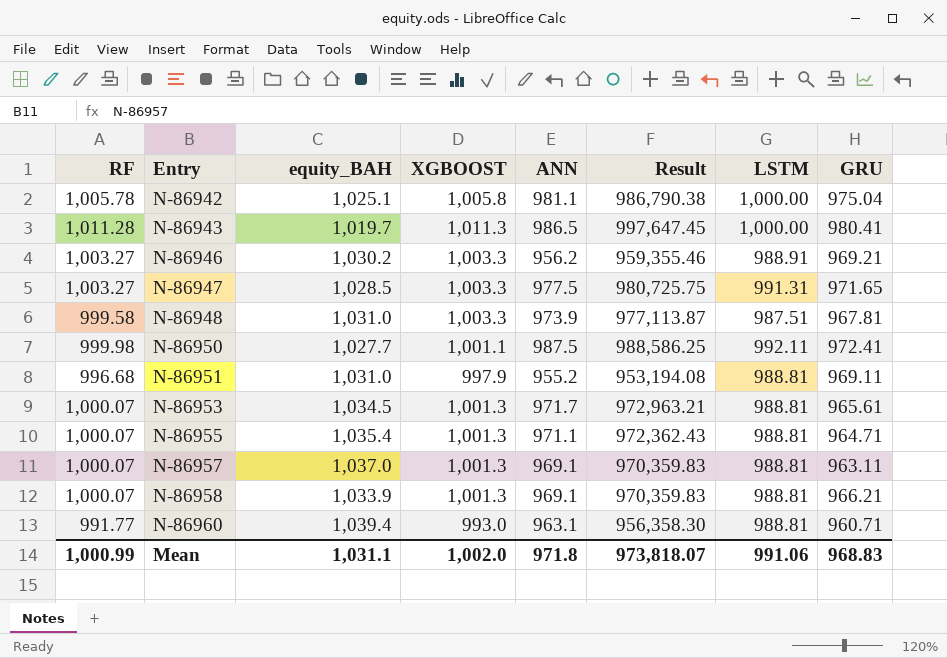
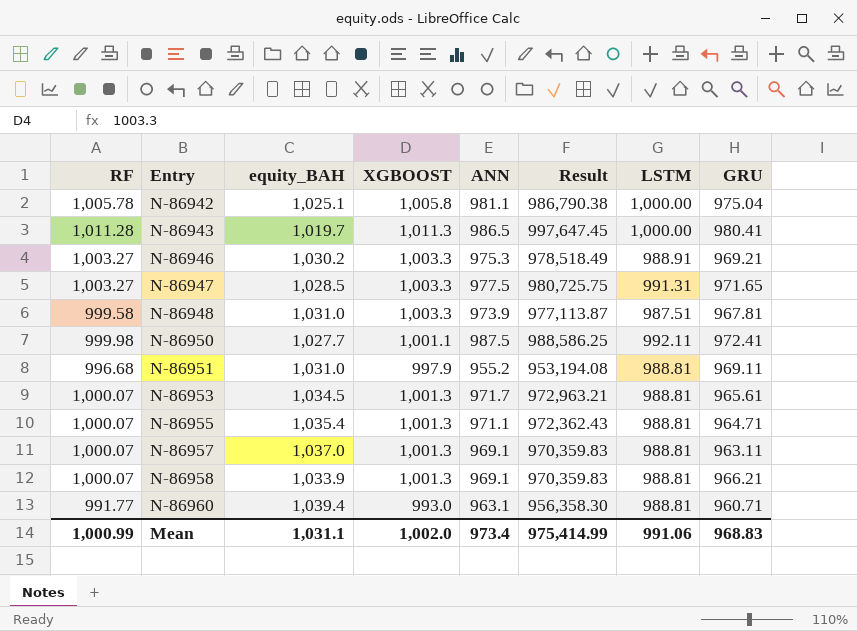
N-86946 | ANN: 956.2 -> 975.3
N-86946 | Result: 959,355.46 -> 978,518.49
Mean | ANN: 971.8 -> 973.4
Mean | Result: 973,818.07 -> 975,414.99

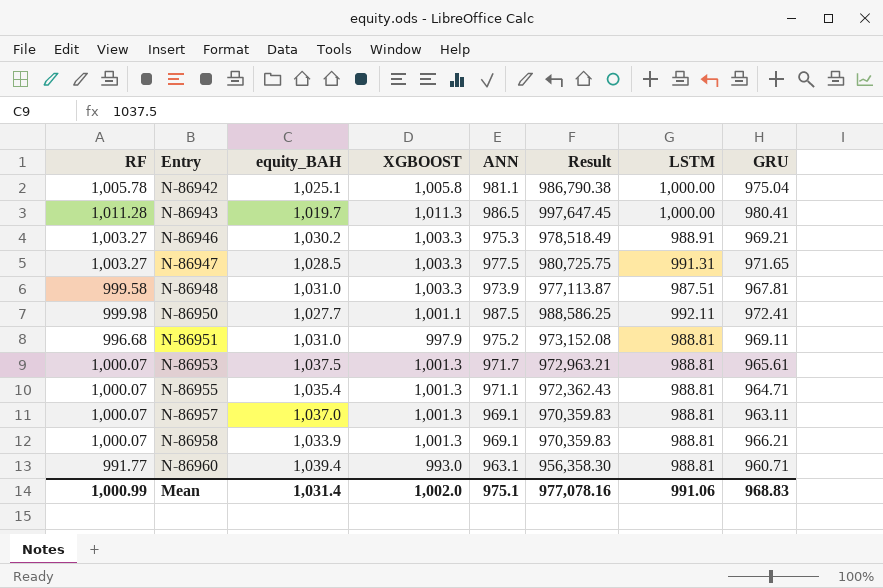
N-86951 | ANN: 955.2 -> 975.2
N-86951 | Result: 953,194.08 -> 973,152.08
N-86953 | equity_BAH: 1,034.5 -> 1,037.5
Mean | equity_BAH: 1,031.1 -> 1,031.4
Mean | ANN: 973.4 -> 975.1
Mean | Result: 975,414.99 -> 977,078.16

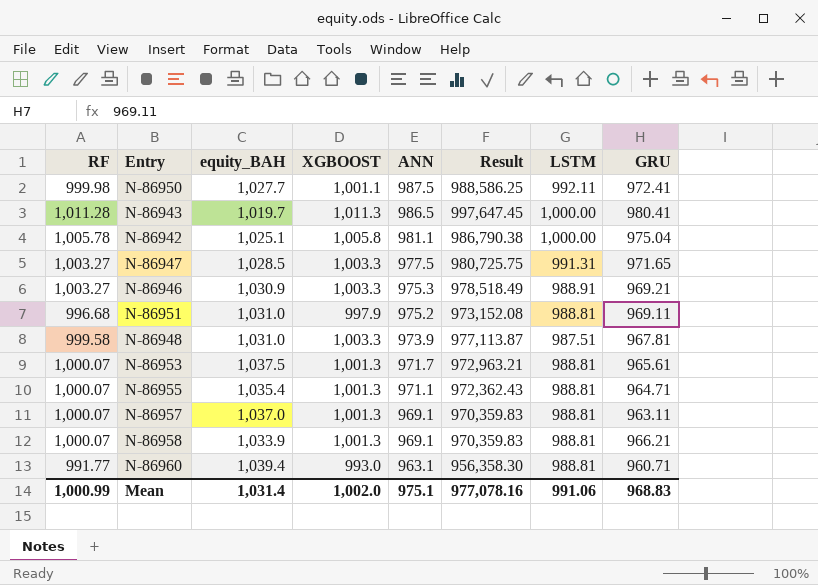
row order: Entry ascending -> ANN descending
N-86946 | equity_BAH: 1,030.2 -> 1,030.9

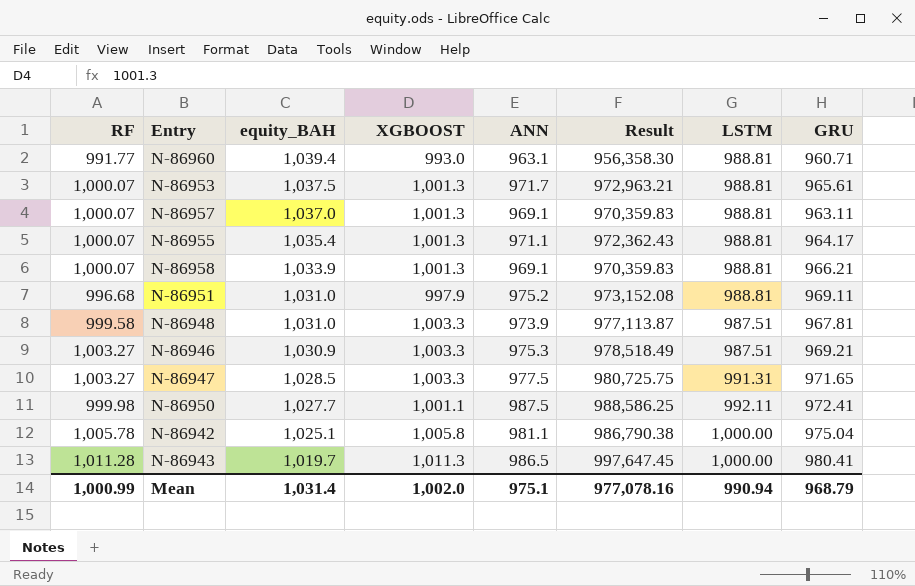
row order: ANN descending -> equity_BAH descending
N-86955 | GRU: 964.71 -> 964.17
N-86946 | LSTM: 988.91 -> 987.51
Mean | LSTM: 991.06 -> 990.94
Mean | GRU: 968.83 -> 968.79

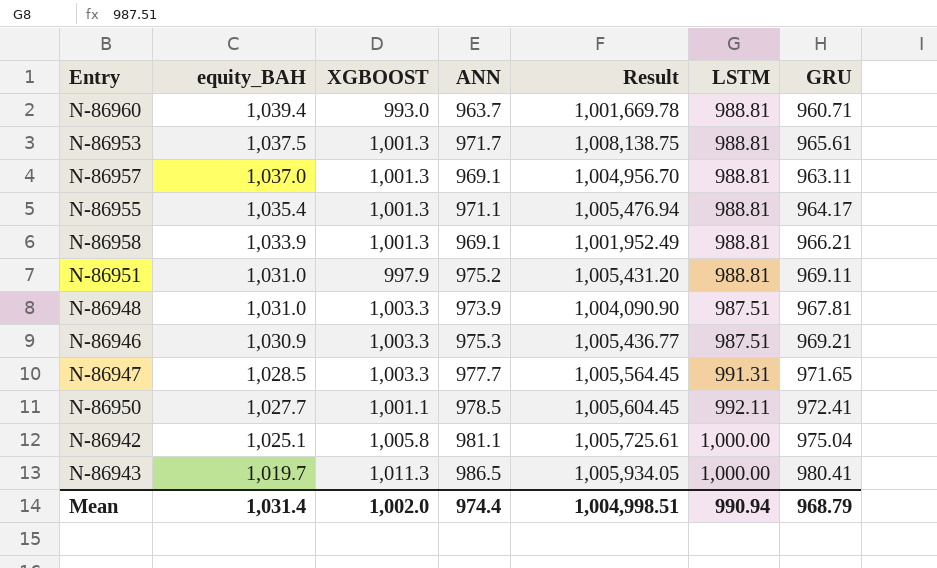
column RF | position: 1 -> none
column Result | formula: [XGBOOST] * [ANN] -> [equity_BAH] * [ANN]
N-86960 | ANN: 963.1 -> 963.7
N-86947 | ANN: 977.5 -> 977.7
N-86950 | ANN: 987.5 -> 978.5
Mean | ANN: 975.1 -> 974.4
Mean | Result: 977,078.16 -> 1,004,998.51

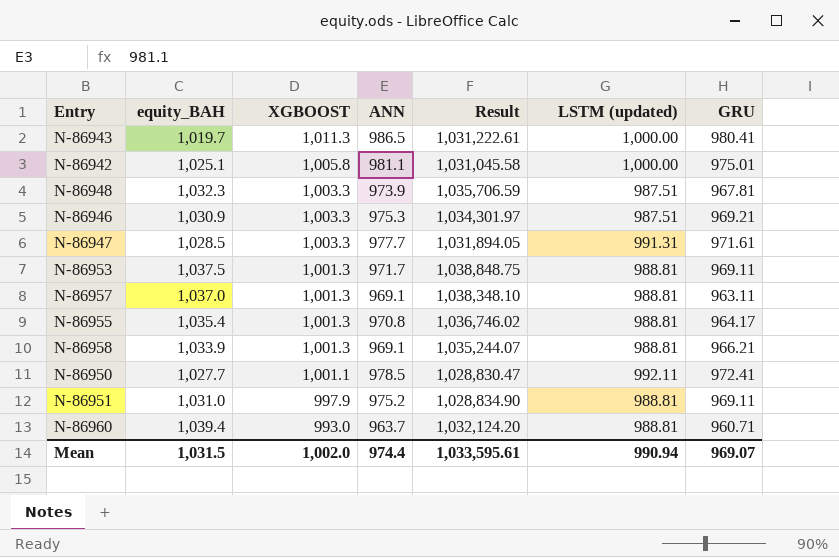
row order: equity_BAH descending -> XGBOOST descending
column Result | formula: [equity_BAH] * [ANN] -> [equity_BAH] * [XGBOOST]
column name: LSTM -> LSTM (updated)
N-86942 | GRU: 975.04 -> 975.01
N-86948 | equity_BAH: 1,031.0 -> 1,032.3
N-86947 | GRU: 971.65 -> 971.61
N-86953 | GRU: 965.61 -> 969.11
N-86955 | ANN: 971.1 -> 970.8
Mean | equity_BAH: 1,031.4 -> 1,031.5
Mean | Result: 1,004,998.51 -> 1,033,595.61
Mean | GRU: 968.79 -> 969.07

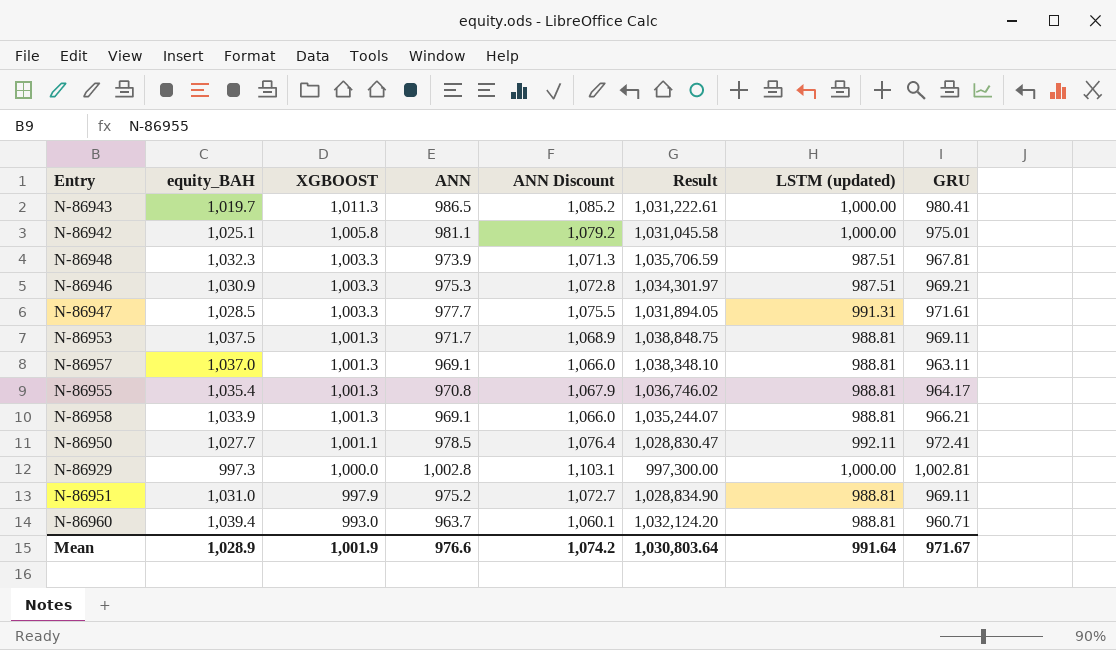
column ANN Discount | formula: none -> [ANN] * 1.1
row N-86929: none -> 997.3 | 1,000.0 | 1,002.8 | 1,103.1 | 997,300.00 | 1,000.00 | 1,002.81
Mean | equity_BAH: 1,031.5 -> 1,028.9
Mean | XGBOOST: 1,002.0 -> 1,001.9
Mean | ANN: 974.4 -> 976.6
Mean | Result: 1,033,595.61 -> 1,030,803.64
Mean | LSTM (updated): 990.94 -> 991.64
Mean | GRU: 969.07 -> 971.67

